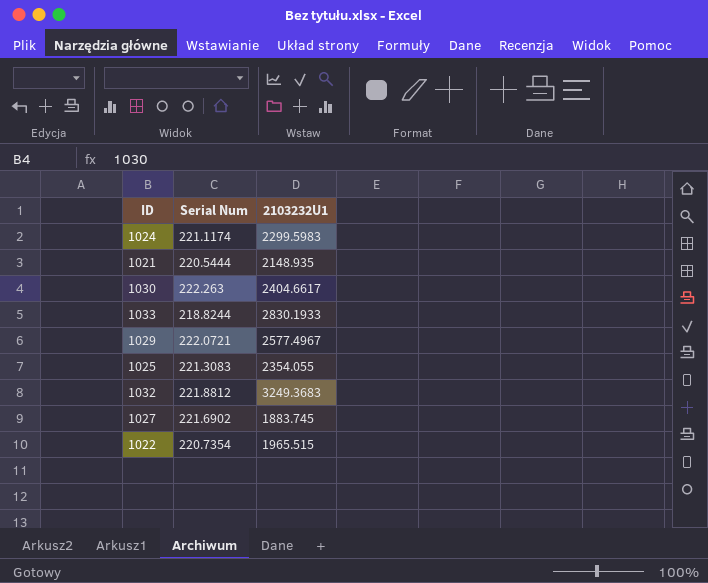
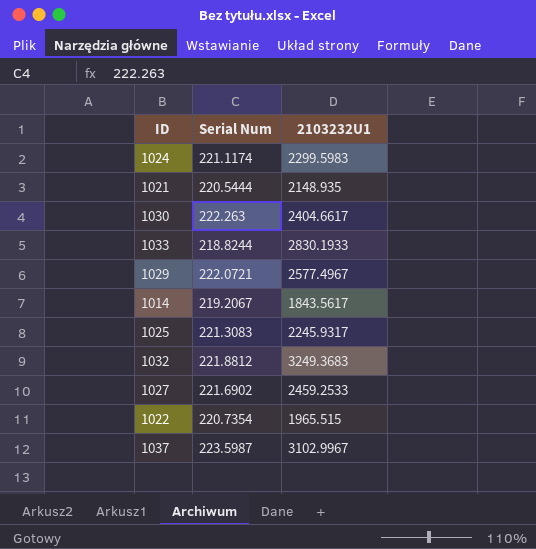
row 1014: none -> 219.2067 | 1843.5617
1025 | 2103232U1: 2354.055 -> 2245.9317
1027 | 2103232U1: 1883.745 -> 2459.2533
row 1037: none -> 223.5987 | 3102.9967

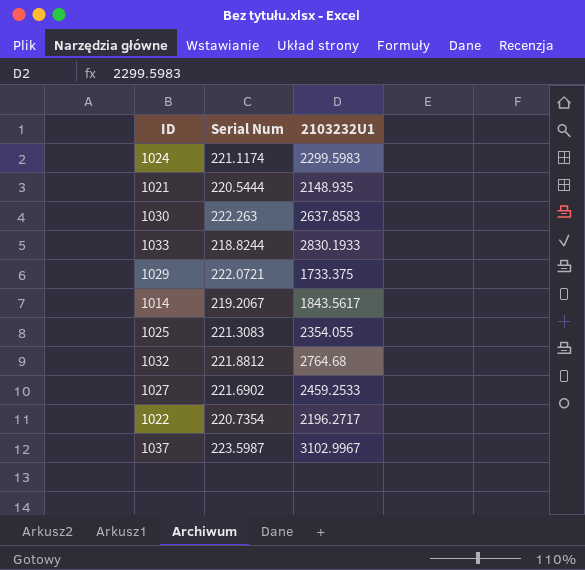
1030 | 2103232U1: 2404.6617 -> 2637.8583
1029 | 2103232U1: 2577.4967 -> 1733.375
1025 | 2103232U1: 2245.9317 -> 2354.055
1032 | 2103232U1: 3249.3683 -> 2764.68
1022 | 2103232U1: 1965.515 -> 2196.2717

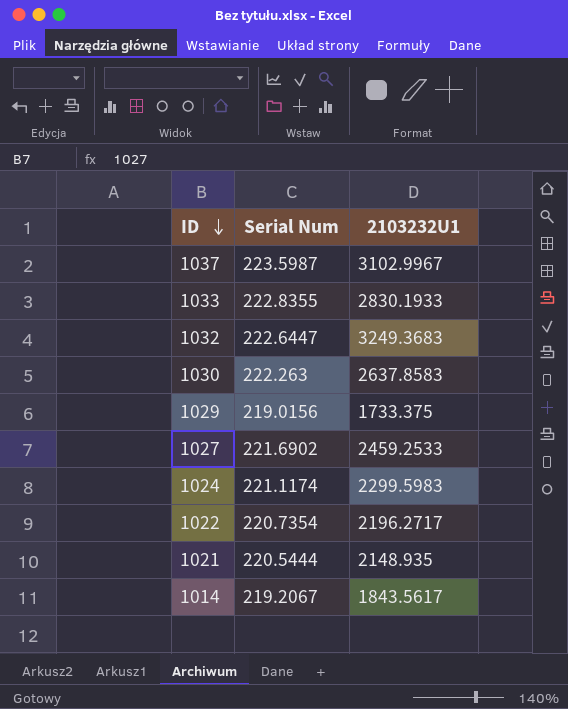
row order: none -> ID descending
row 1025: 221.3083 | 2354.055 -> none
1033 | Serial Num: 218.8244 -> 222.8355
1032 | Serial Num: 221.8812 -> 222.6447
1032 | 2103232U1: 2764.68 -> 3249.3683
1029 | Serial Num: 222.0721 -> 219.0156

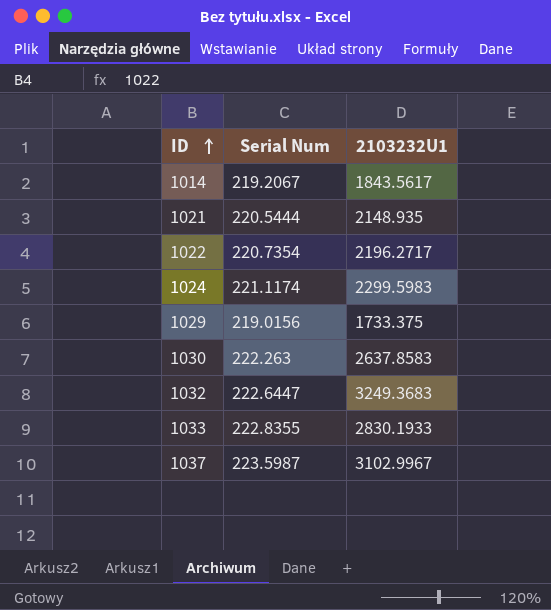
row order: ID descending -> ID ascending
row 1027: 221.6902 | 2459.2533 -> none

